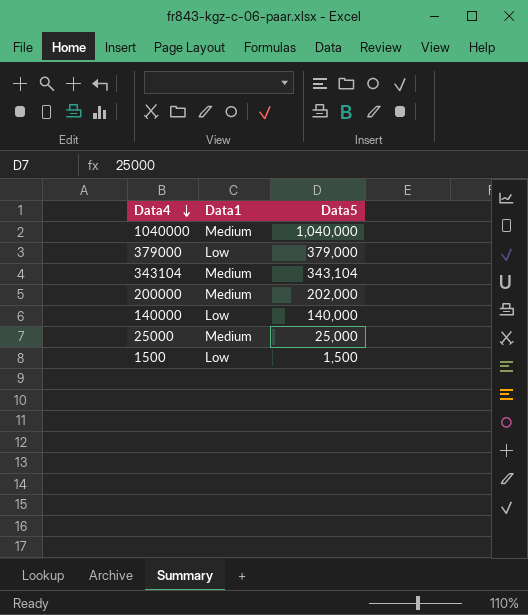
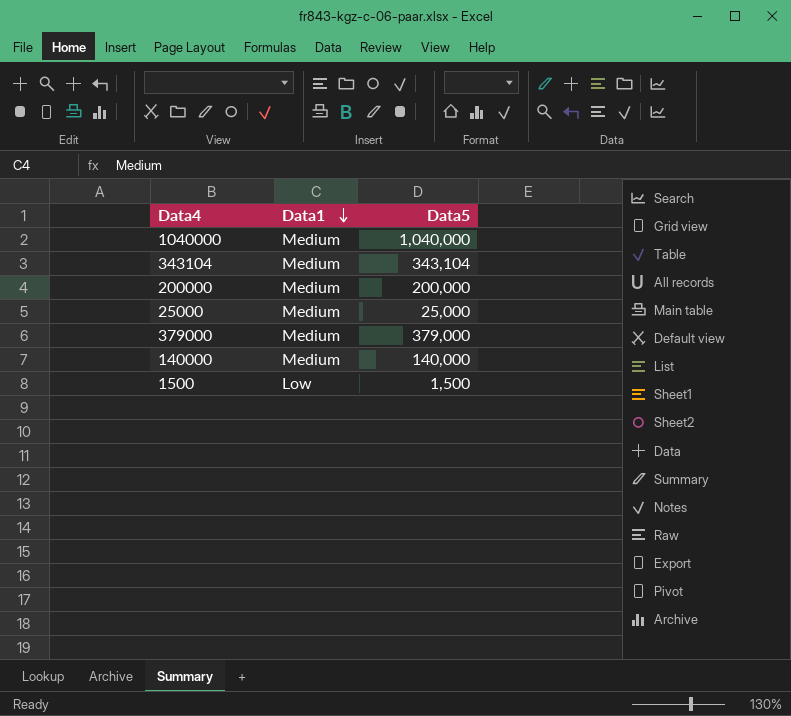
row order: Data4 descending -> Data1 descending
200000 | Data5: 202,000 -> 200,000
379000 | Data1: Low -> Medium
140000 | Data1: Low -> Medium

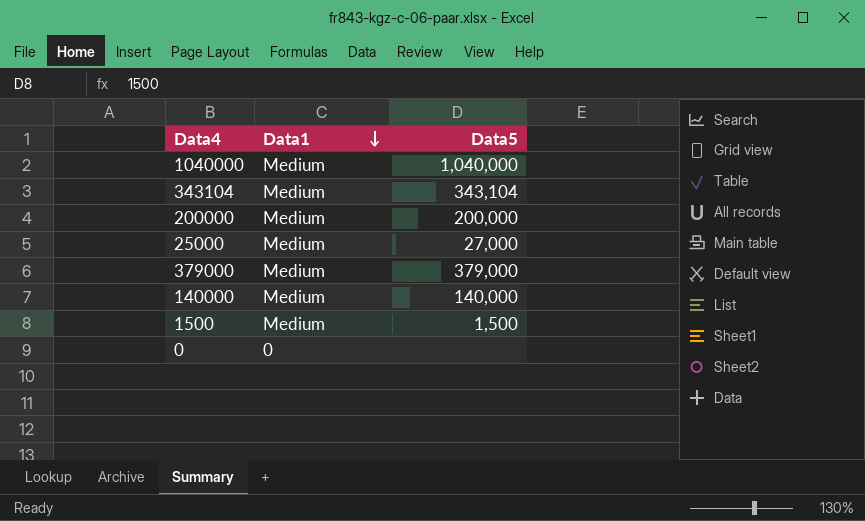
25000 | Data5: 25,000 -> 27,000
1500 | Data1: Low -> Medium
row 0: none -> 0 | none

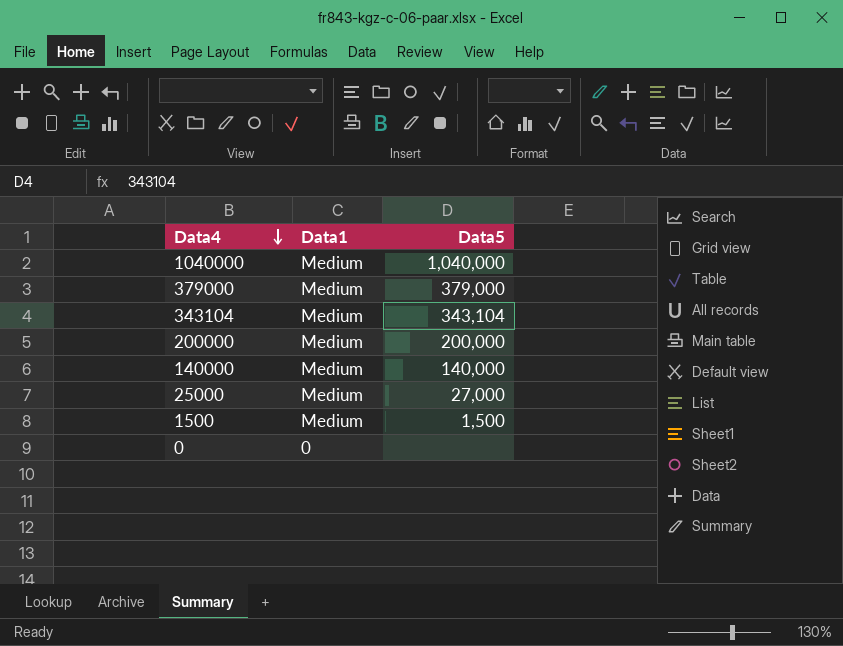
row order: Data1 descending -> Data4 descending

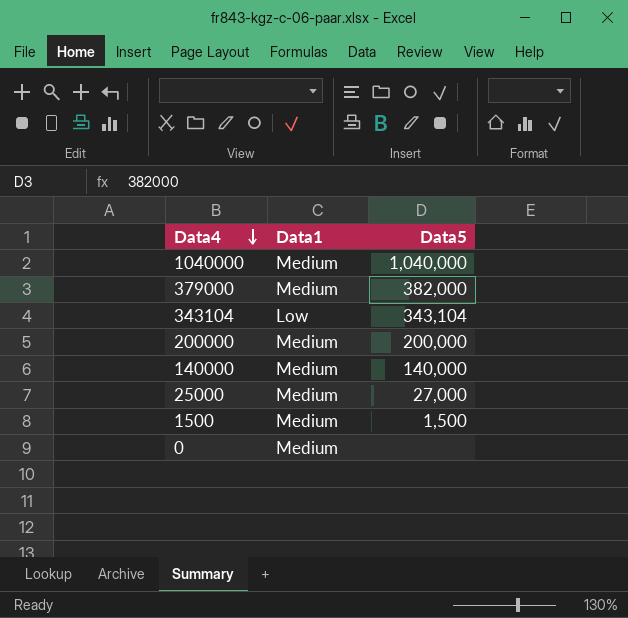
379000 | Data5: 379,000 -> 382,000
343104 | Data1: Medium -> Low
0 | Data1: 0 -> Medium

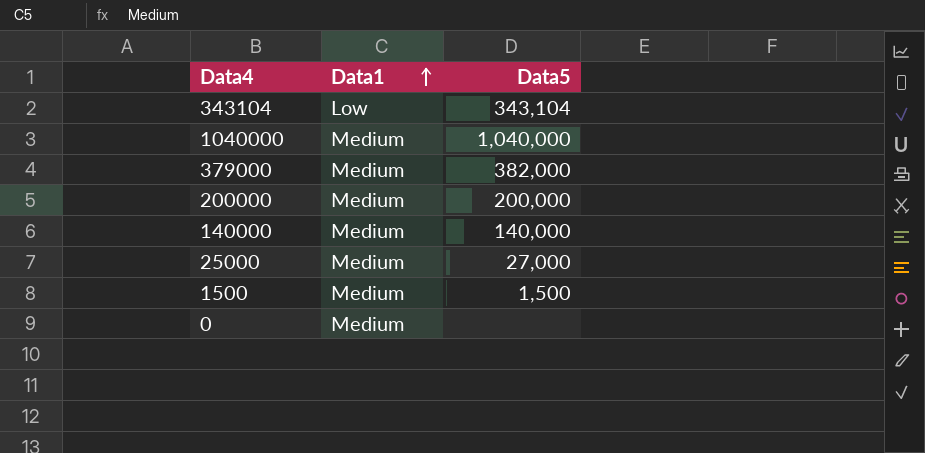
row order: Data4 descending -> Data1 ascending

